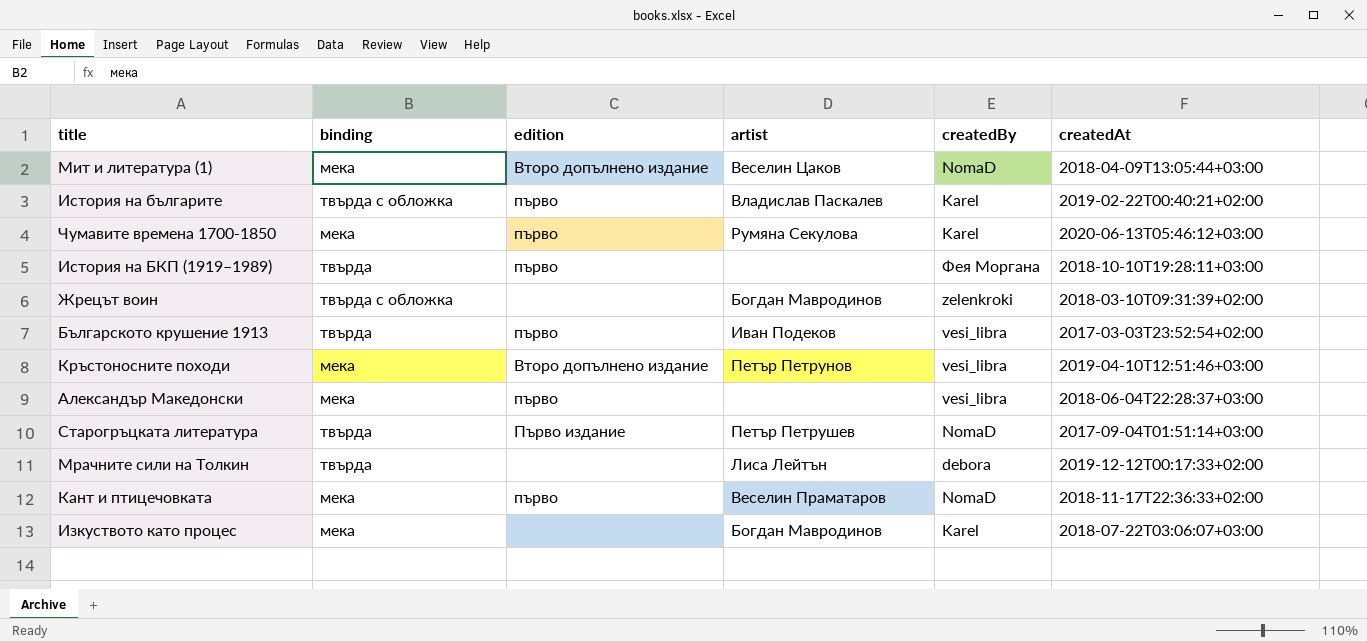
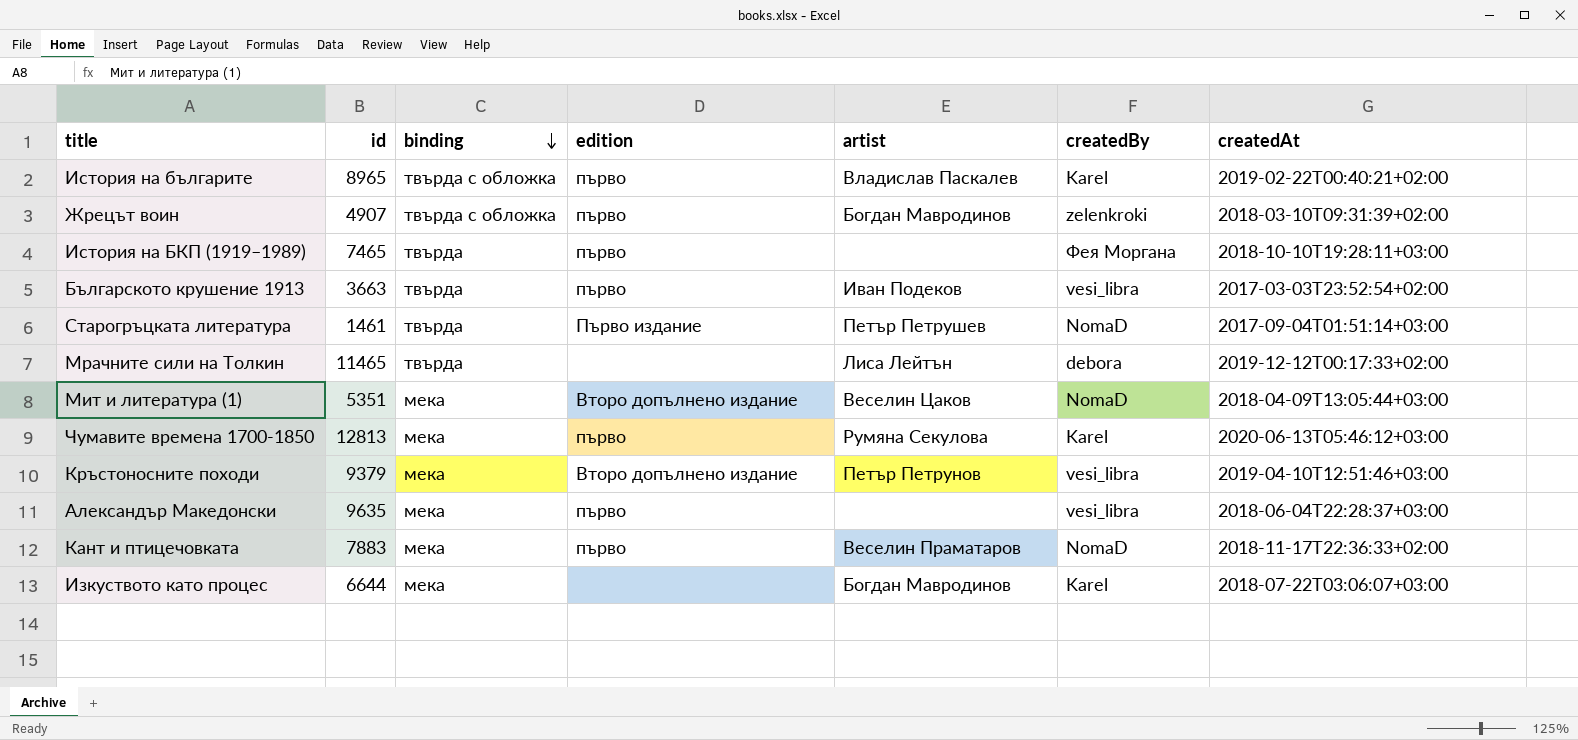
row order: none -> binding descending
column id | position: none -> 2
Жрецът воин | edition: none -> първо

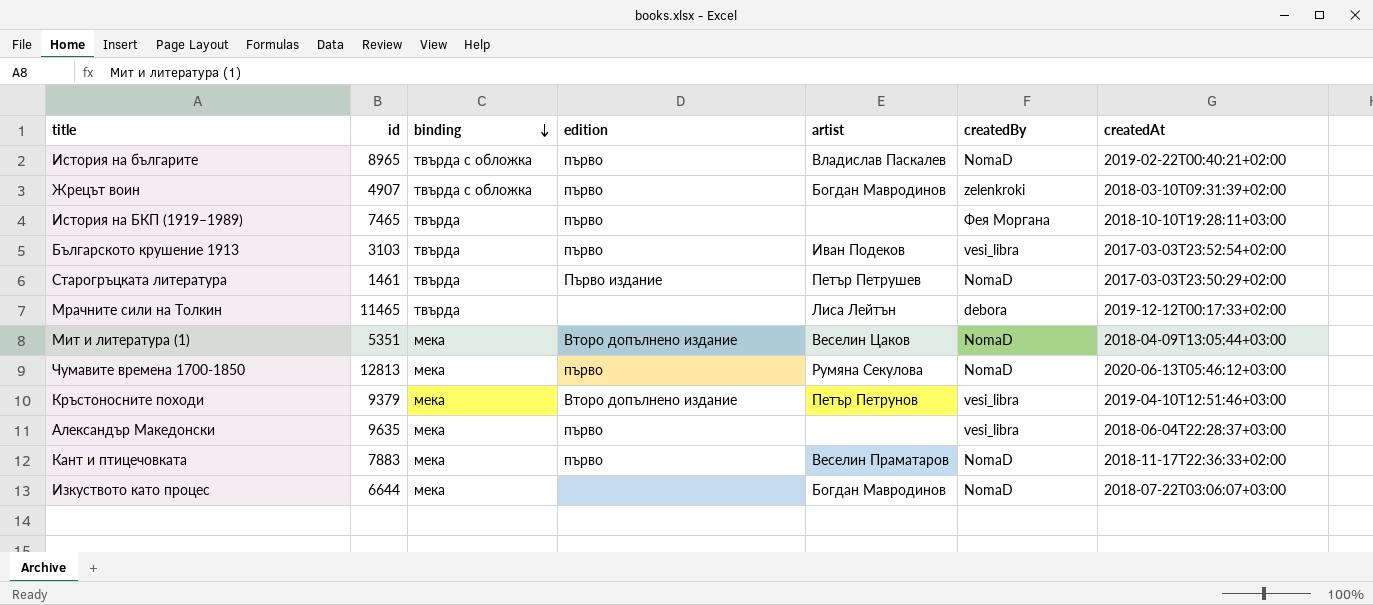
История на българите | createdBy: Karel -> NomaD
Българското крушение 1913 | id: 3663 -> 3103
Старогръцката литература | createdAt: 2017-09-04T01:51:14+03:00 -> 2017-03-03T23:50:29+02:00
Чумавите времена 1700-1850 | createdBy: Karel -> NomaD
Изкуството като процес | createdBy: Karel -> NomaD

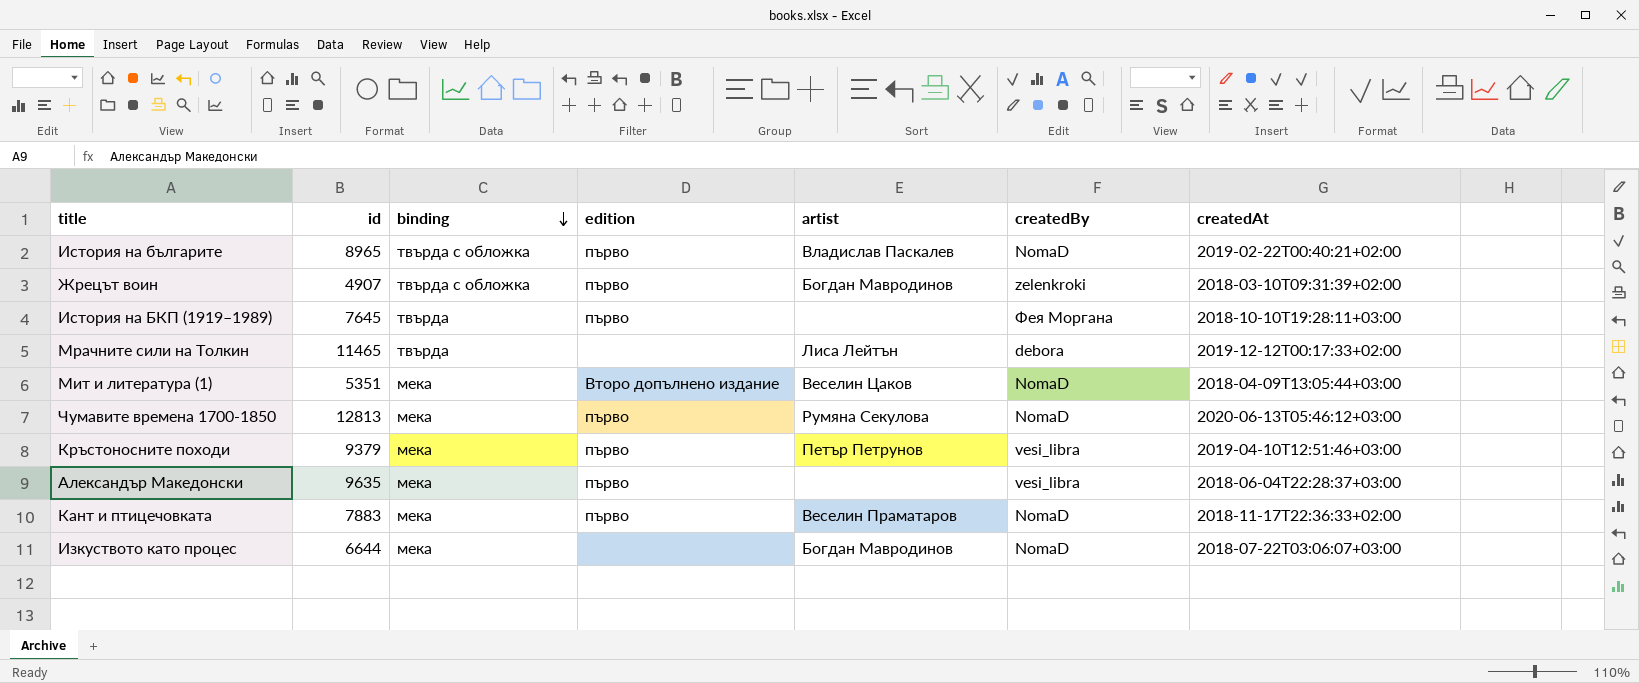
row Българското крушение 1913: 3103 | твърда | първо | Иван Подеков | vesi_libra | 2017-03-03T23:52:54+02:00 -> none
row Старогръцката литература: 1461 | твърда | Първо издание | Петър Петрушев | NomaD | 2017-03-03T23:50:29+02:00 -> none
История на БКП (1919–1989) | id: 7465 -> 7645
Кръстоносните походи | edition: Второ допълнено издание -> първо

